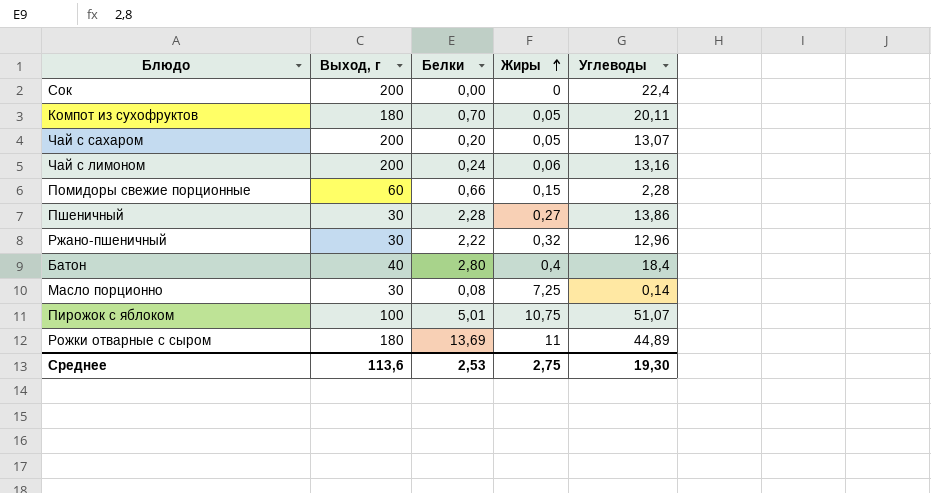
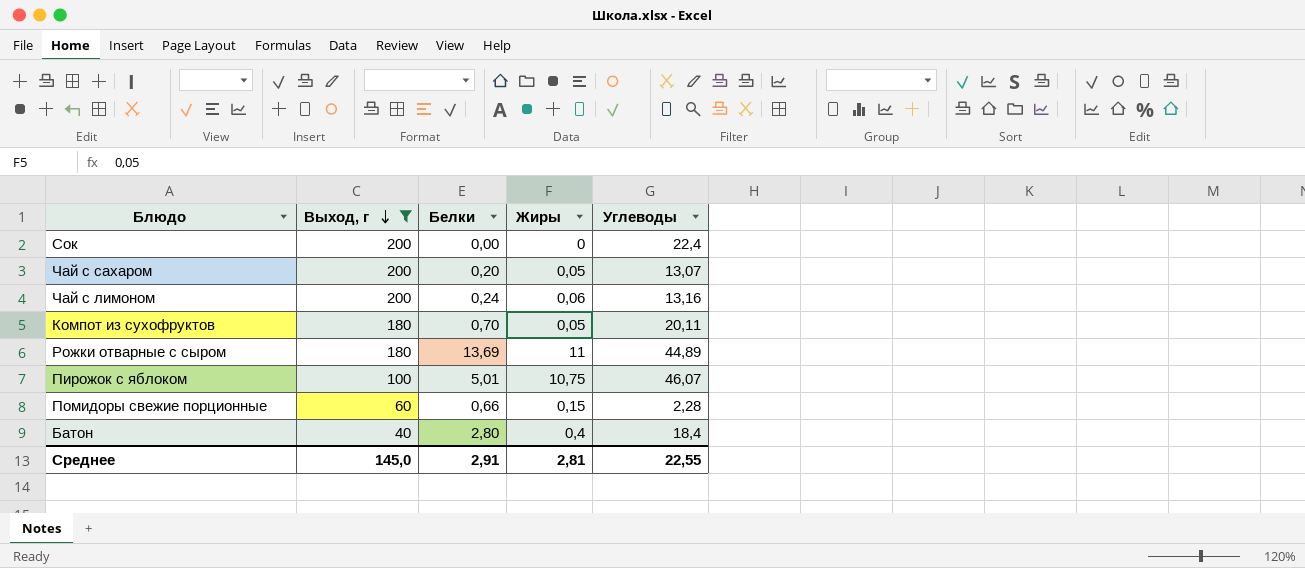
filter: none -> Выход, г != 30
row order: Жиры ascending -> Выход, г descending
Пирожок с яблоком | Углеводы: 51,07 -> 46,07
Среднее | Выход, г: 113,6 -> 145,0
Среднее | Белки: 2,53 -> 2,91
Среднее | Жиры: 2,75 -> 2,81
Среднее | Углеводы: 19,30 -> 22,55

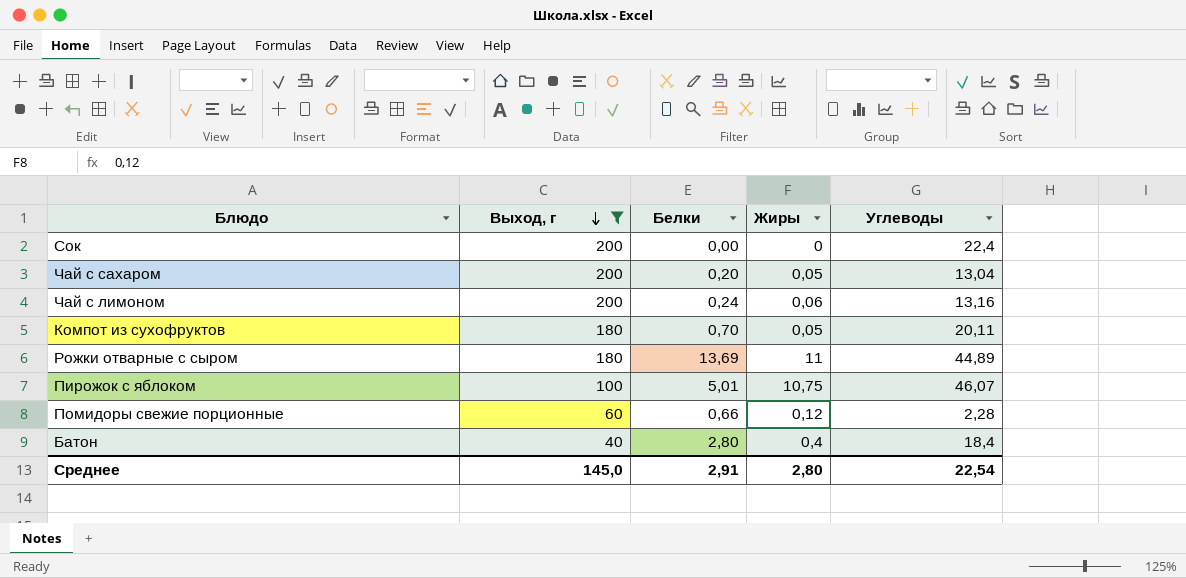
Чай с сахаром | Углеводы: 13,07 -> 13,04
Помидоры свежие порционные | Жиры: 0,15 -> 0,12
Среднее | Жиры: 2,81 -> 2,80
Среднее | Углеводы: 22,55 -> 22,54

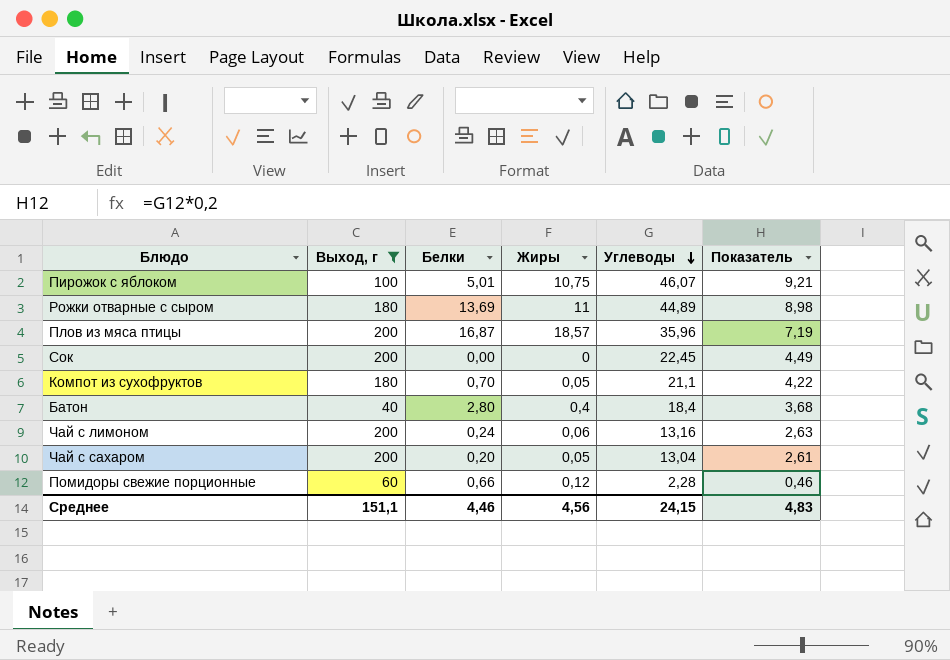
row order: Выход, г descending -> Углеводы descending
column Показатель | formula: none -> [Углеводы] * 0,2
row Плов из мяса птицы: none -> 200 | 16,87 | 18,57 | 35,96 | 7,19
Сок | Углеводы: 22,4 -> 22,45
Компот из сухофруктов | Углеводы: 20,11 -> 21,1
Среднее | Выход, г: 145,0 -> 151,1
Среднее | Белки: 2,91 -> 4,46
Среднее | Жиры: 2,80 -> 4,56
Среднее | Углеводы: 22,54 -> 24,15

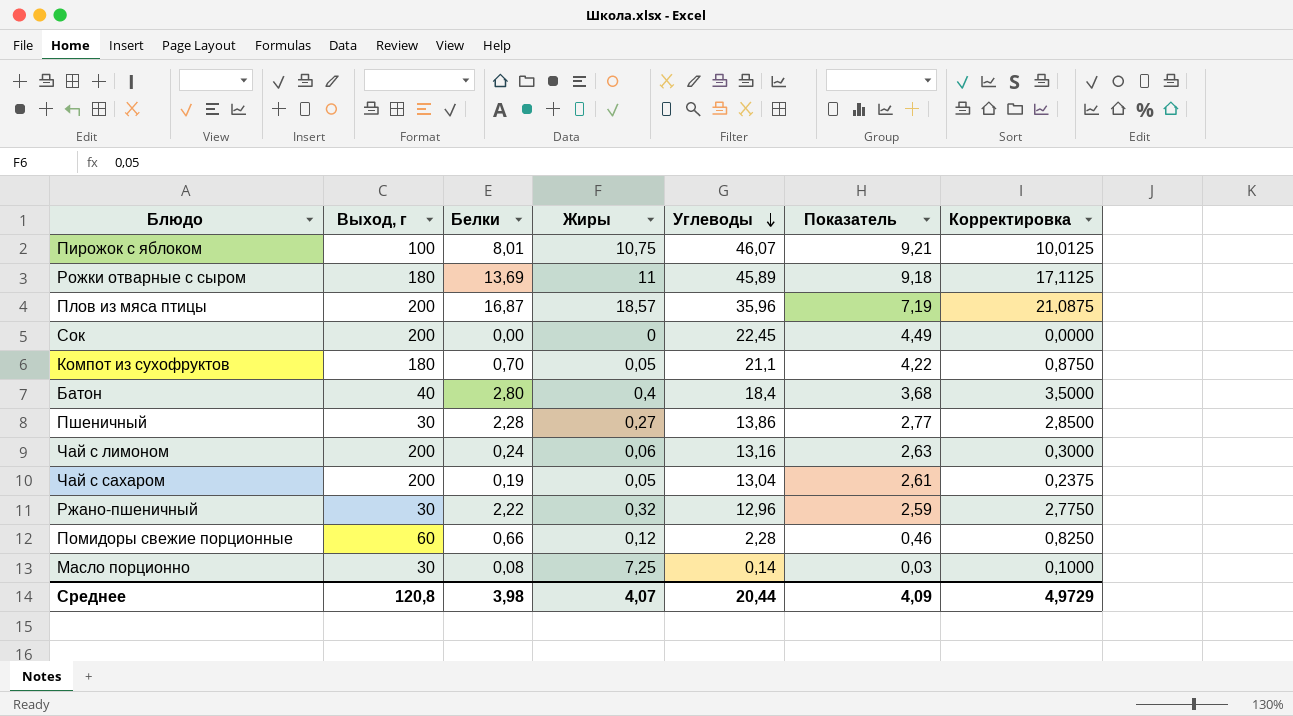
filter: Выход, г != 30 -> none
column Корректировка | formula: none -> [Белки] * 1,25
Пирожок с яблоком | Белки: 5,01 -> 8,01
Рожки отварные с сыром | Углеводы: 44,89 -> 45,89
Рожки отварные с сыром | Показатель: 8,98 -> 9,18
Чай с сахаром | Белки: 0,20 -> 0,19
Среднее | Выход, г: 151,1 -> 120,8
Среднее | Белки: 4,46 -> 3,98
Среднее | Жиры: 4,56 -> 4,07
Среднее | Углеводы: 24,15 -> 20,44
Среднее | Показатель: 4,83 -> 4,09

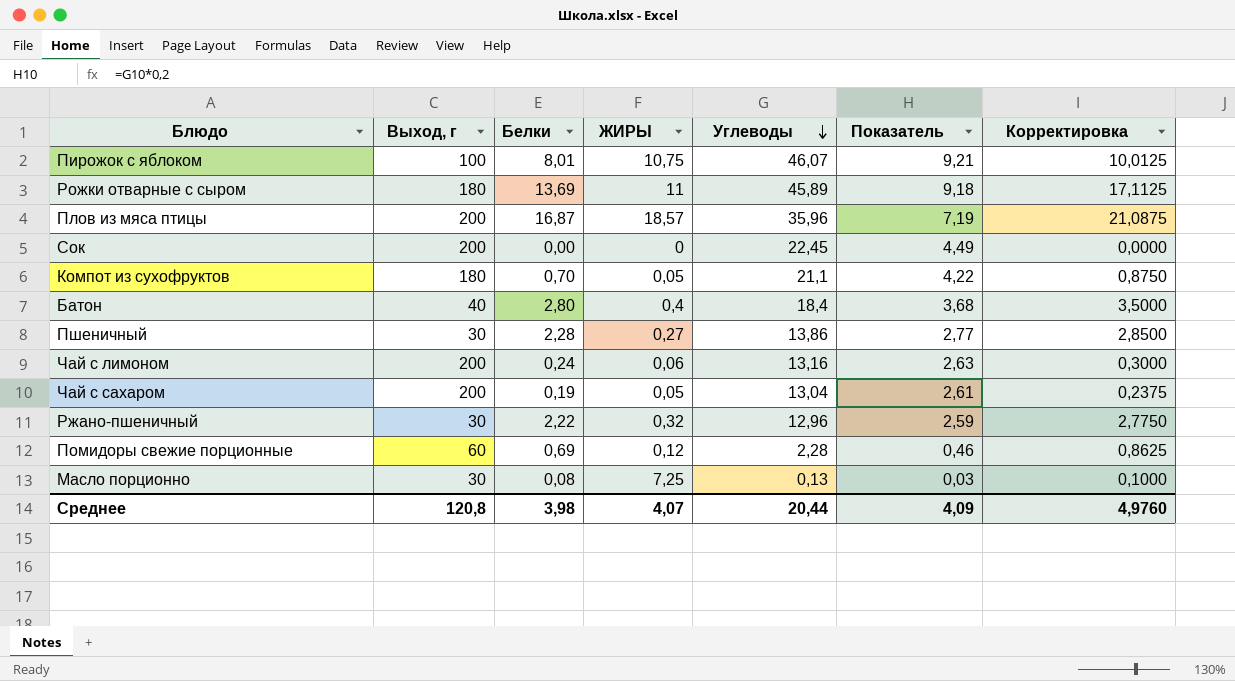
column name: Жиры -> ЖИРЫ
Помидоры свежие порционные | Белки: 0,66 -> 0,69
Помидоры свежие порционные | Корректировка: 0,8250 -> 0,8625
Масло порционно | Углеводы: 0,14 -> 0,13
Среднее | Корректировка: 4,9729 -> 4,9760

